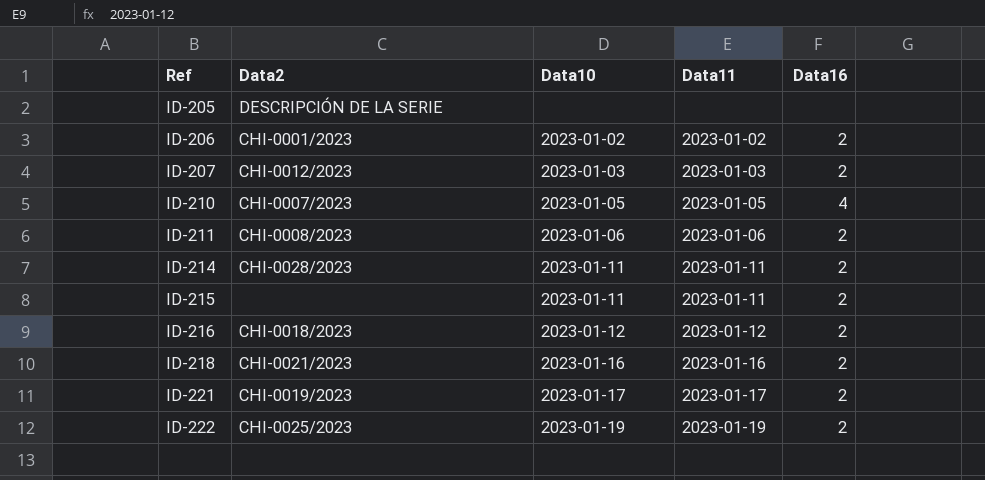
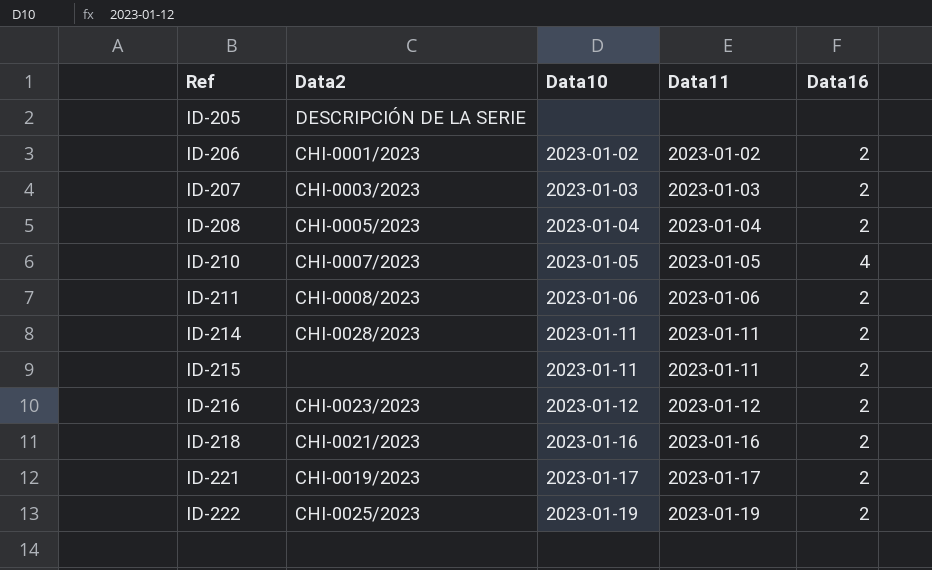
ID-207 | Data2: CHI-0012/2023 -> CHI-0003/2023
row ID-208: none -> CHI-0005/2023 | 2023-01-04 | 2023-01-04 | 2
ID-216 | Data2: CHI-0018/2023 -> CHI-0023/2023

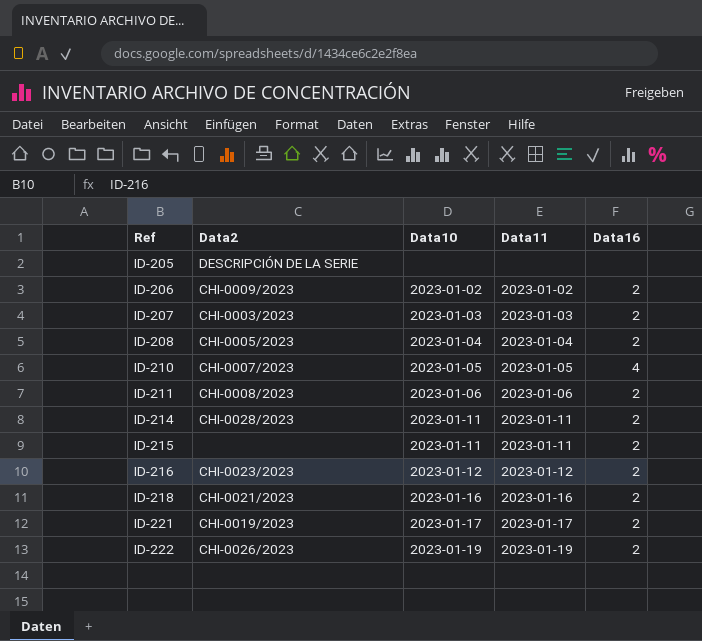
ID-206 | Data2: CHI-0001/2023 -> CHI-0009/2023
ID-222 | Data2: CHI-0025/2023 -> CHI-0026/2023

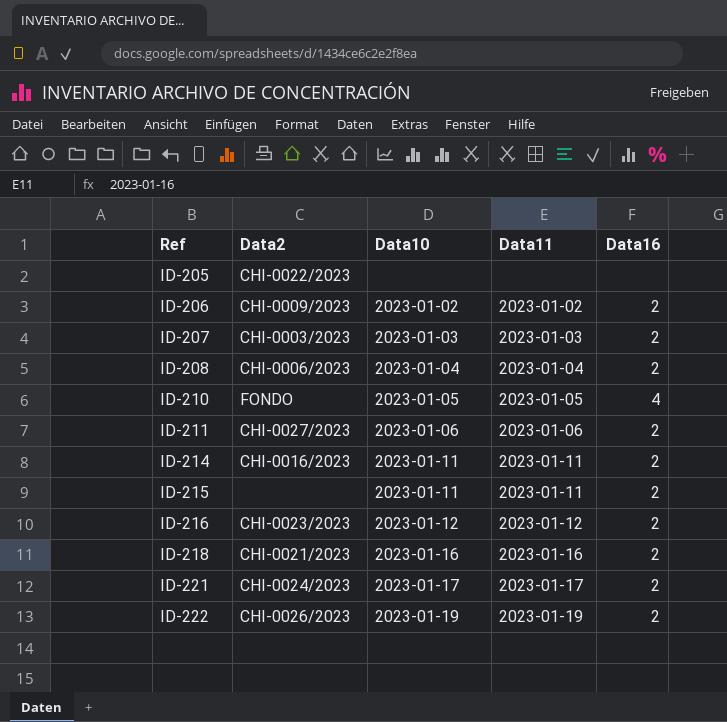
ID-205 | Data2: DESCRIPCIÓN DE LA SERIE -> CHI-0022/2023
ID-208 | Data2: CHI-0005/2023 -> CHI-0006/2023
ID-210 | Data2: CHI-0007/2023 -> FONDO
ID-211 | Data2: CHI-0008/2023 -> CHI-0027/2023
ID-214 | Data2: CHI-0028/2023 -> CHI-0016/2023
ID-221 | Data2: CHI-0019/2023 -> CHI-0024/2023

